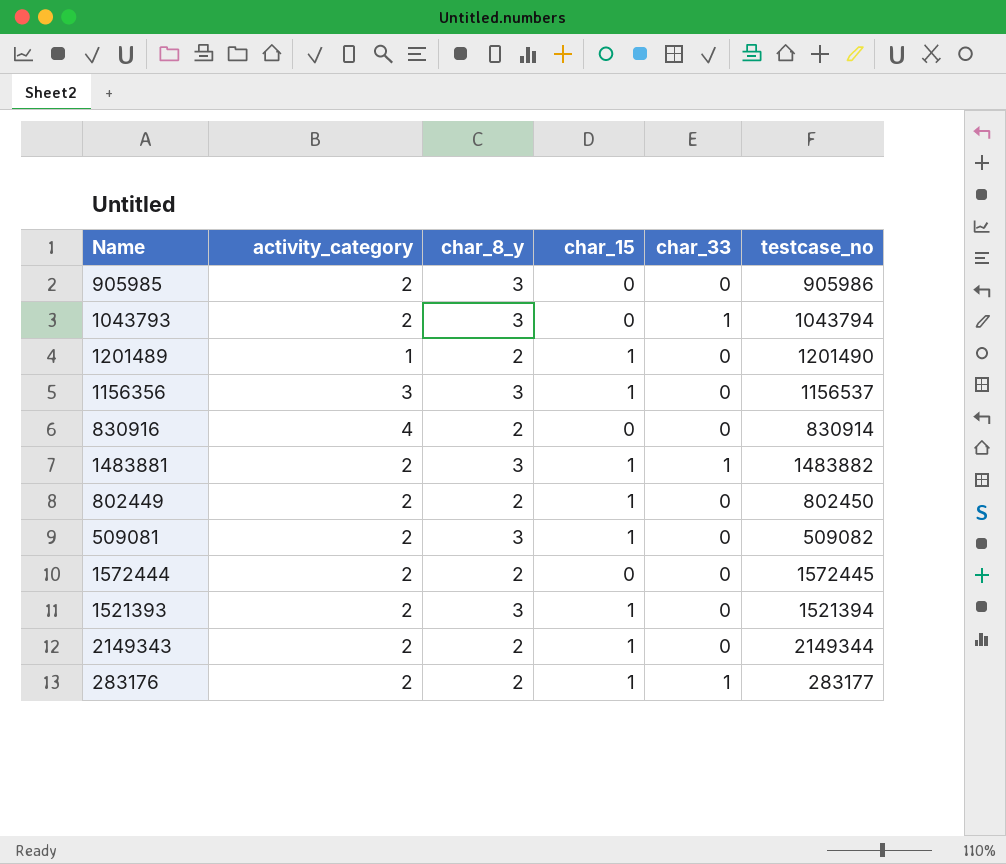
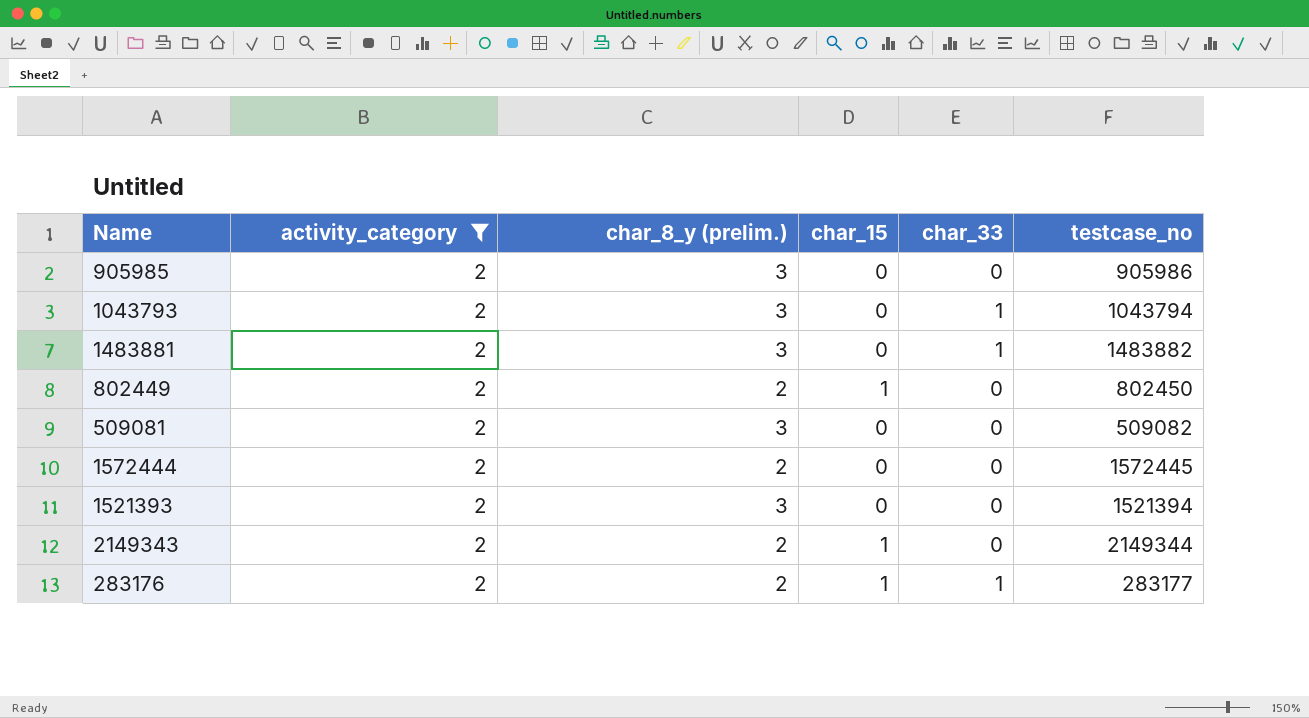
filter: none -> activity_category = 2
column name: char_8_y -> char_8_y (prelim.)
1483881 | char_15: 1 -> 0
509081 | char_15: 1 -> 0
1521393 | char_15: 1 -> 0

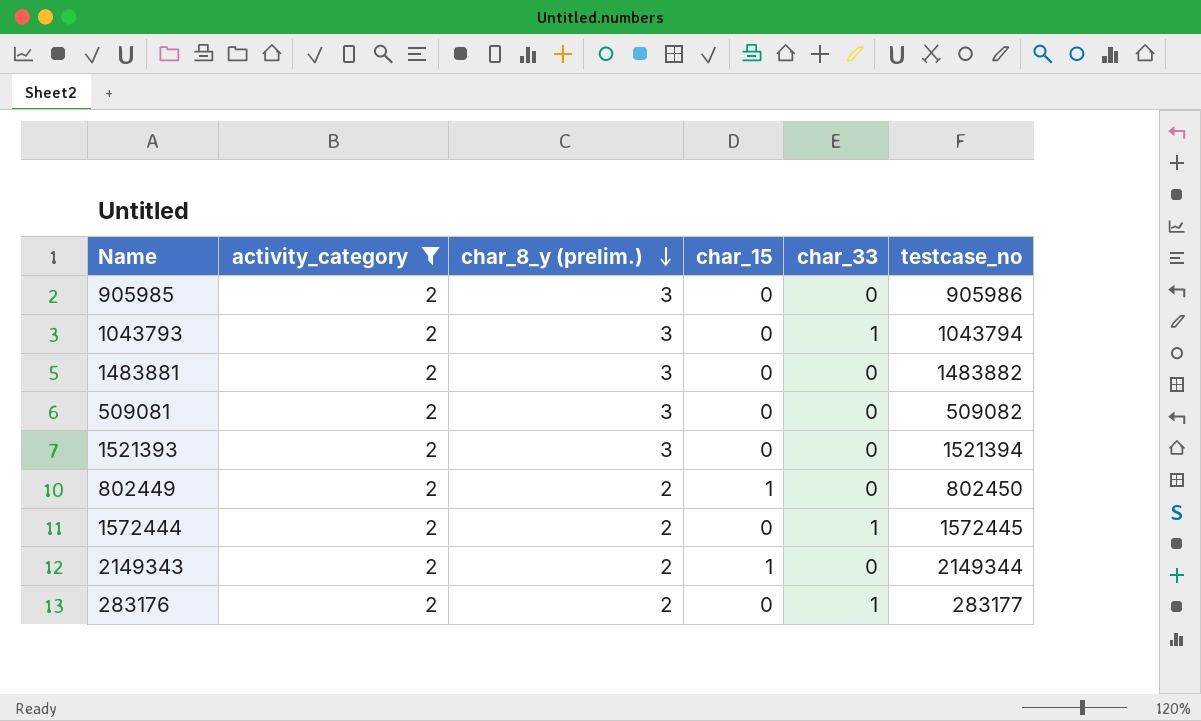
row order: none -> char_8_y (prelim.) descending
1483881 | char_33: 1 -> 0
1572444 | char_33: 0 -> 1
283176 | char_15: 1 -> 0

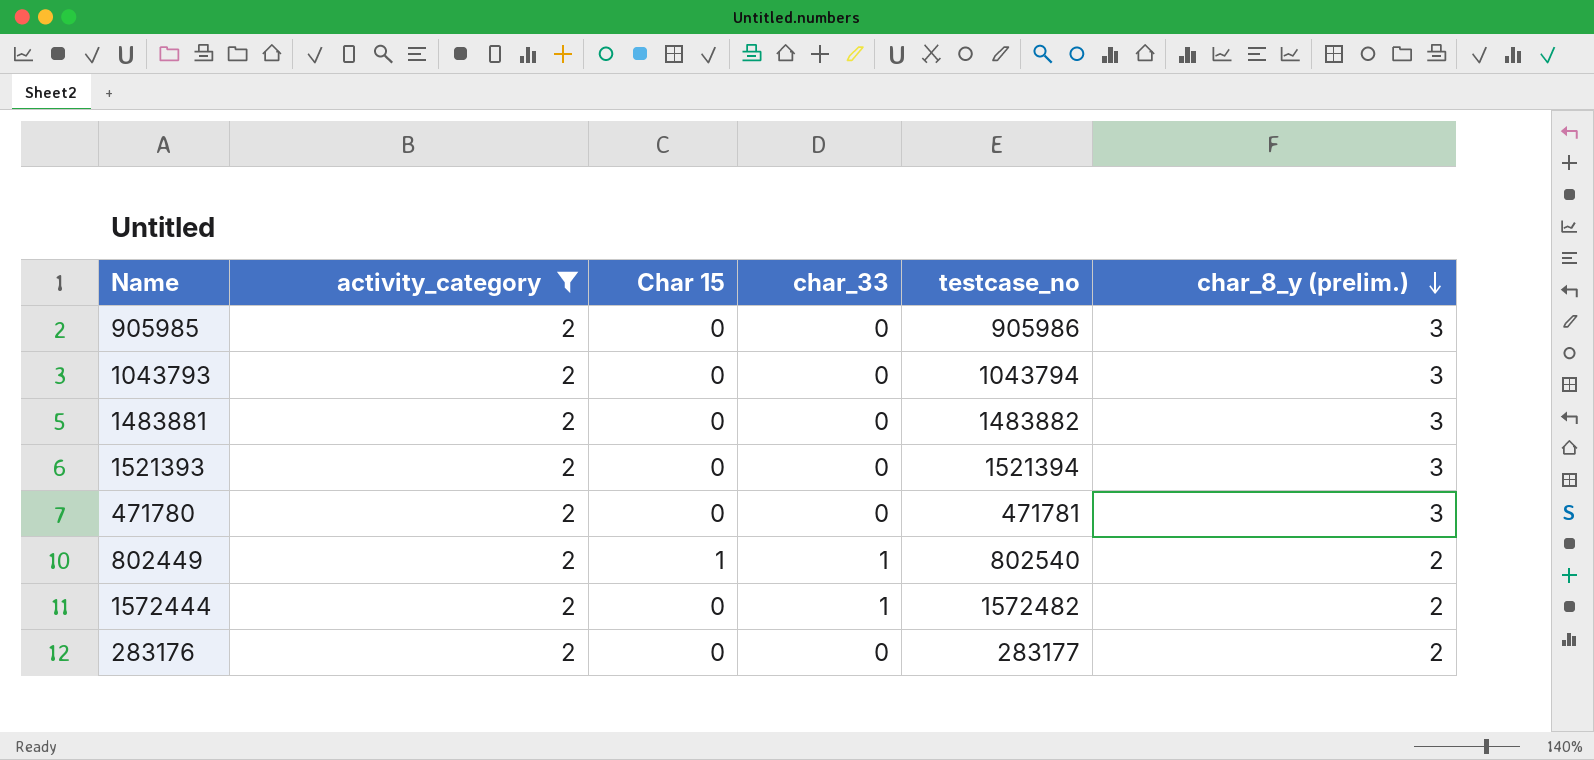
column name: char_15 -> Char 15
column char_8_y (prelim.) | position: 3 -> 6
row 509081: 2 | 3 | 0 | 0 | 509082 -> none
row 2149343: 2 | 2 | 1 | 0 | 2149344 -> none
1043793 | char_33: 1 -> 0
row 471780: none -> 2 | 0 | 0 | 471781 | 3
802449 | char_33: 0 -> 1
802449 | testcase_no: 802450 -> 802540
1572444 | testcase_no: 1572445 -> 1572482
283176 | char_33: 1 -> 0

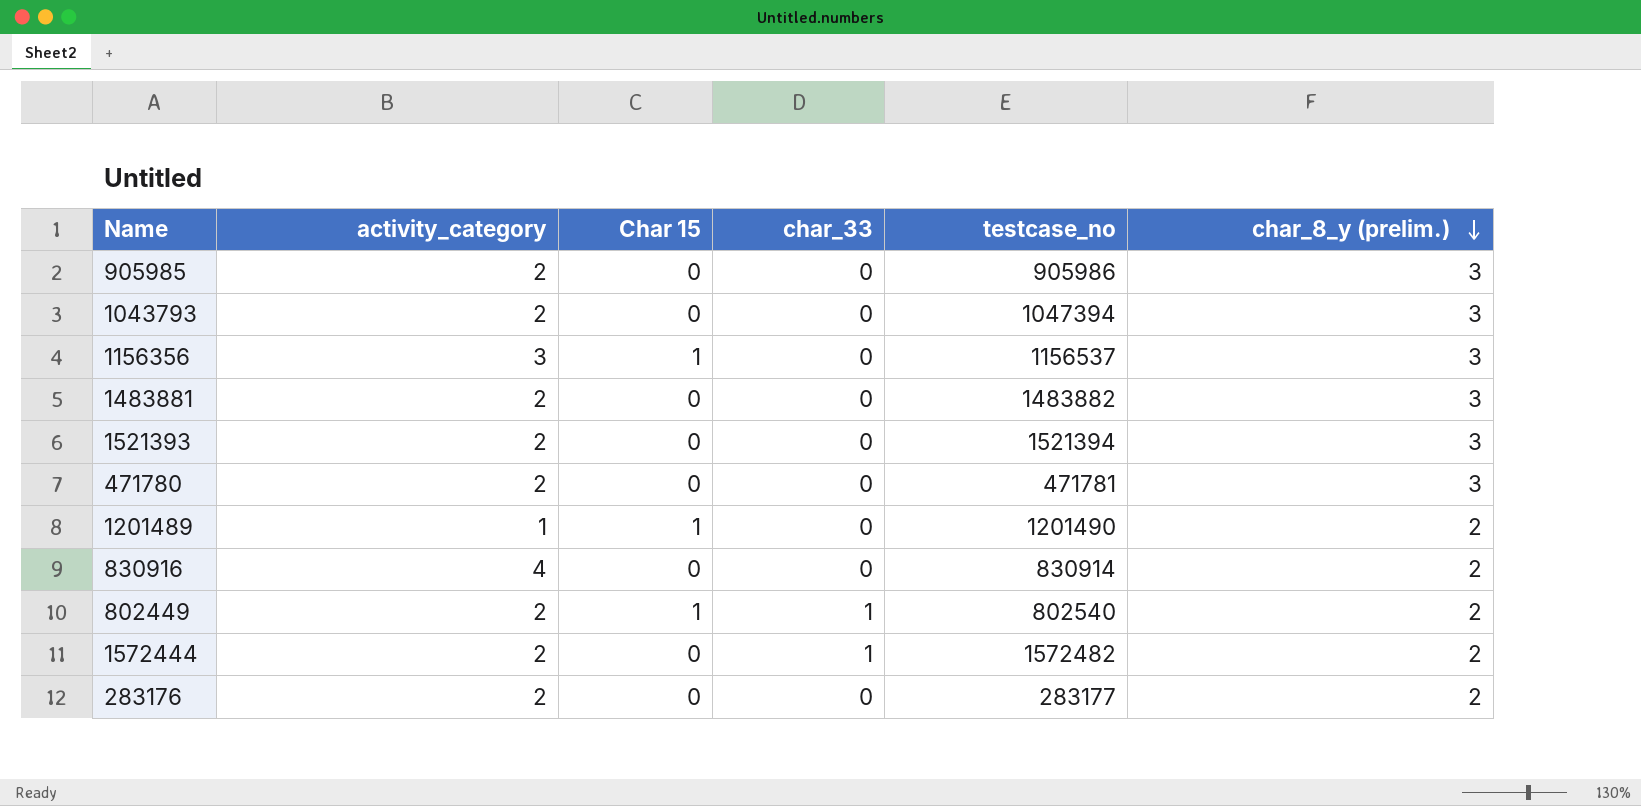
filter: activity_category = 2 -> none
1043793 | testcase_no: 1043794 -> 1047394

